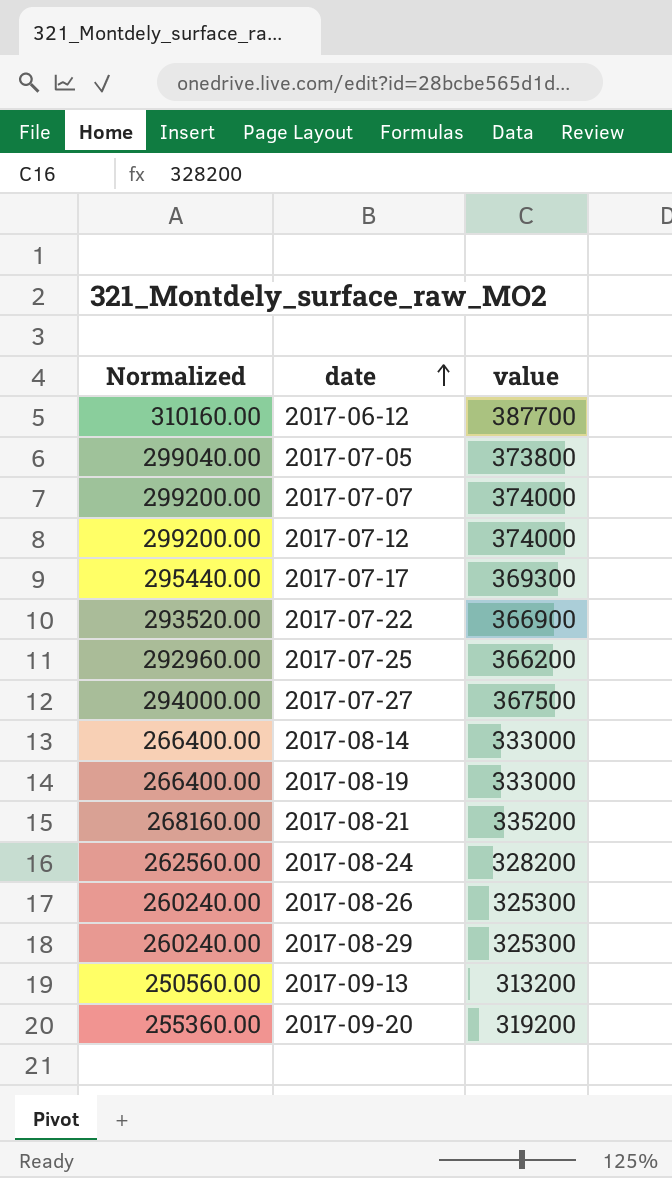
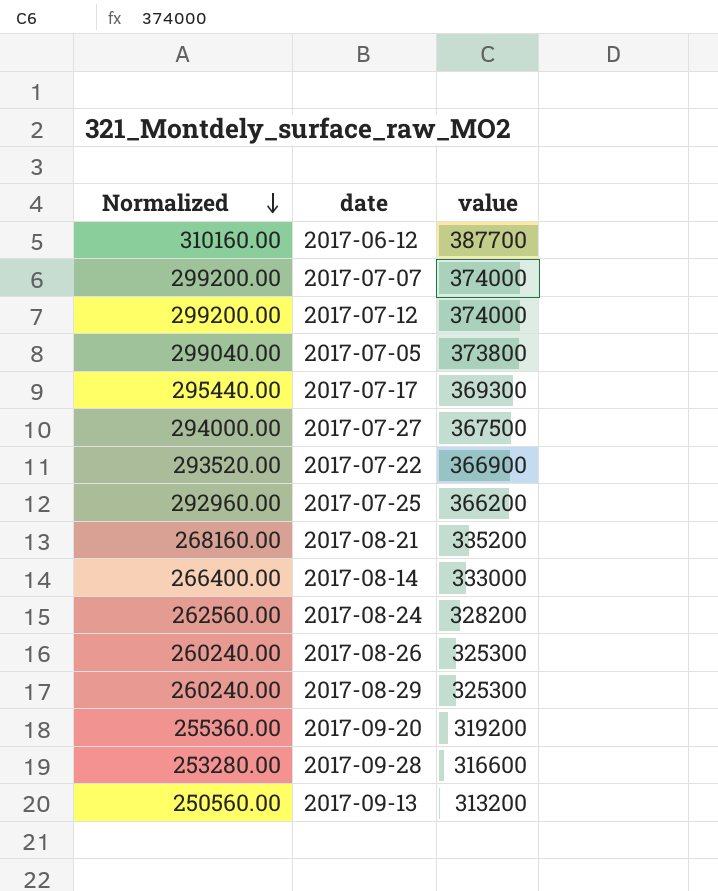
row order: date ascending -> Normalized descending
row 2017-08-19: 266400.00 | 333000 -> none
row 2017-09-28: none -> 253280.00 | 316600

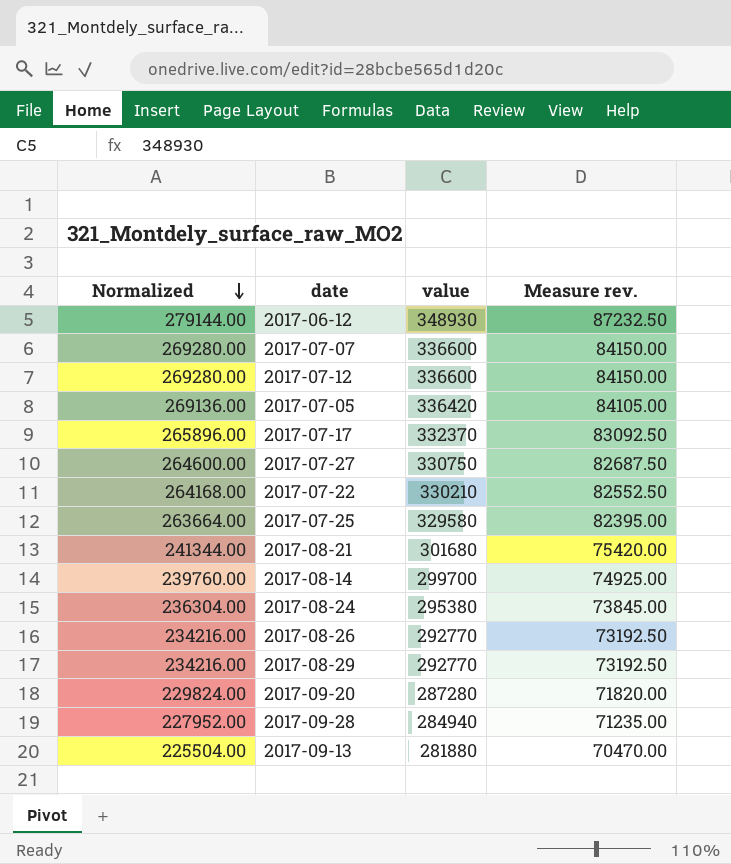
column Measure rev. | formula: none -> [value] * 0.25
2017-06-12 | Normalized: 310160.00 -> 279144.00
2017-06-12 | value: 387700 -> 348930
2017-07-07 | Normalized: 299200.00 -> 269280.00
2017-07-07 | value: 374000 -> 336600
2017-07-12 | Normalized: 299200.00 -> 269280.00
2017-07-12 | value: 374000 -> 336600
2017-07-05 | Normalized: 299040.00 -> 269136.00
2017-07-05 | value: 373800 -> 336420
2017-07-17 | Normalized: 295440.00 -> 265896.00
2017-07-17 | value: 369300 -> 332370
2017-07-27 | Normalized: 294000.00 -> 264600.00
2017-07-27 | value: 367500 -> 330750
2017-07-22 | Normalized: 293520.00 -> 264168.00
2017-07-22 | value: 366900 -> 330210
2017-07-25 | Normalized: 292960.00 -> 263664.00
2017-07-25 | value: 366200 -> 329580
2017-08-21 | Normalized: 268160.00 -> 241344.00
2017-08-21 | value: 335200 -> 301680
2017-08-14 | Normalized: 266400.00 -> 239760.00
2017-08-14 | value: 333000 -> 299700
2017-08-24 | Normalized: 262560.00 -> 236304.00
2017-08-24 | value: 328200 -> 295380
2017-08-26 | Normalized: 260240.00 -> 234216.00
2017-08-26 | value: 325300 -> 292770
2017-08-29 | Normalized: 260240.00 -> 234216.00
2017-08-29 | value: 325300 -> 292770
2017-09-20 | Normalized: 255360.00 -> 229824.00
2017-09-20 | value: 319200 -> 287280
2017-09-28 | Normalized: 253280.00 -> 227952.00
2017-09-28 | value: 316600 -> 284940
2017-09-13 | Normalized: 250560.00 -> 225504.00
2017-09-13 | value: 313200 -> 281880

